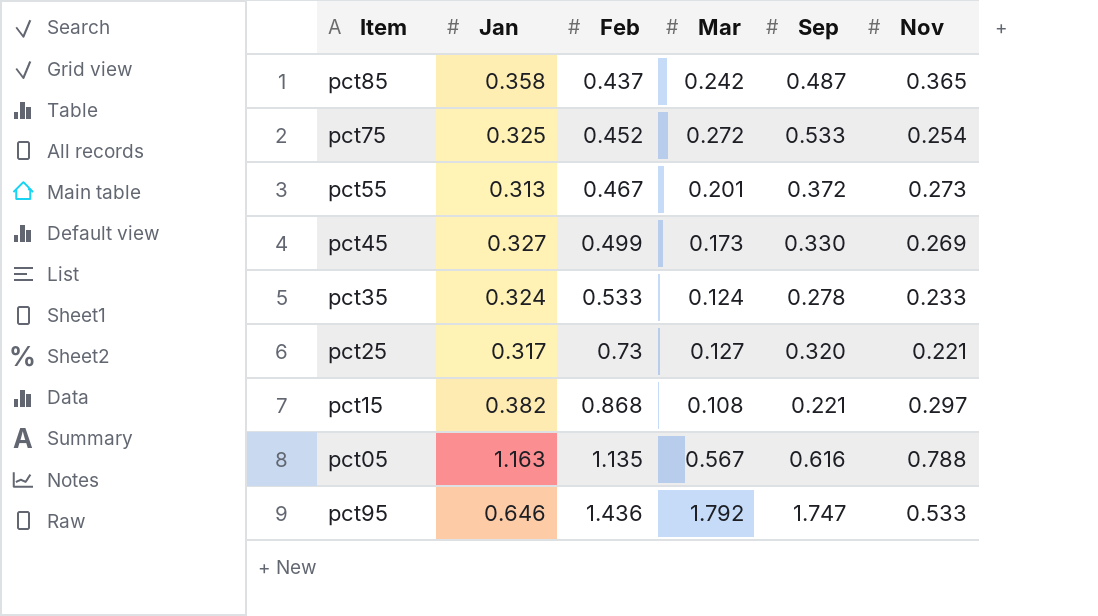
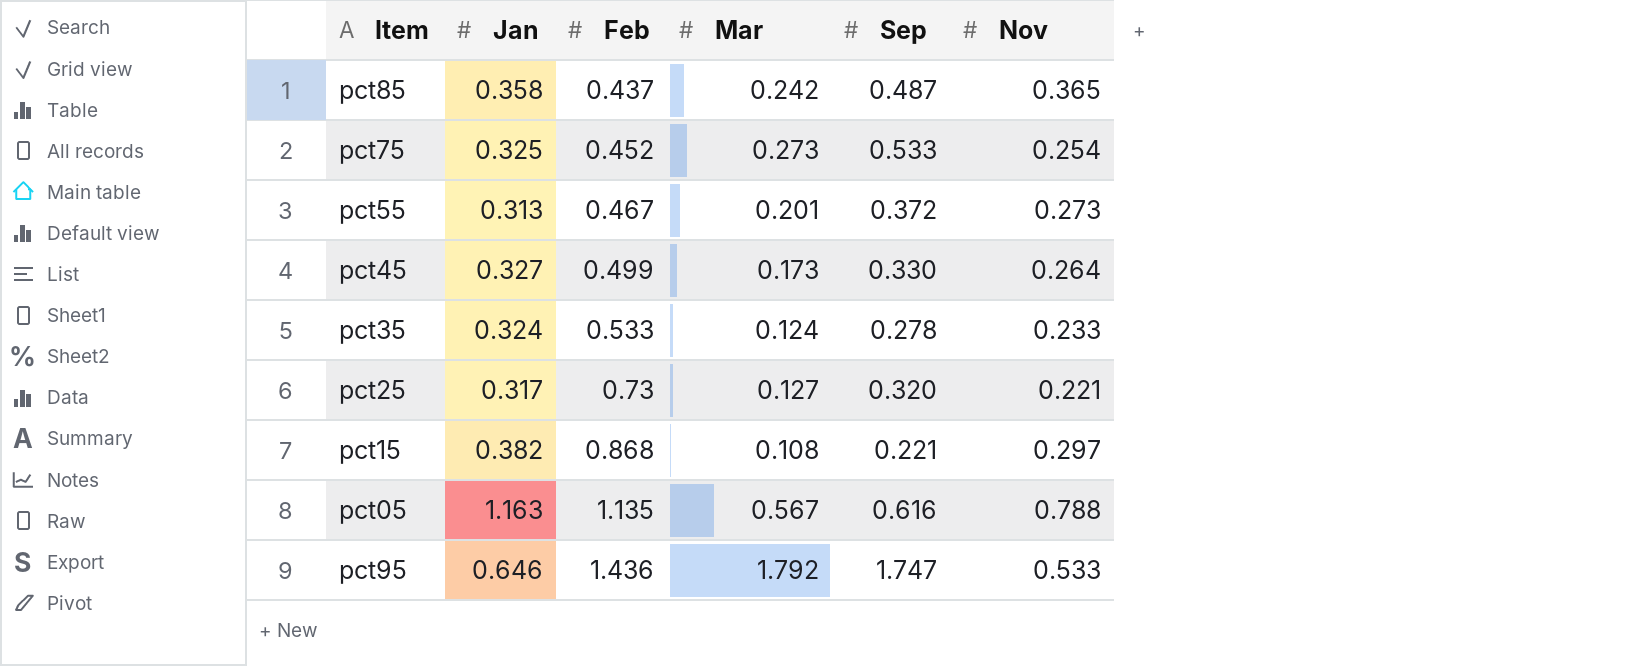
pct75 | Mar: 0.272 -> 0.273
pct45 | Nov: 0.269 -> 0.264

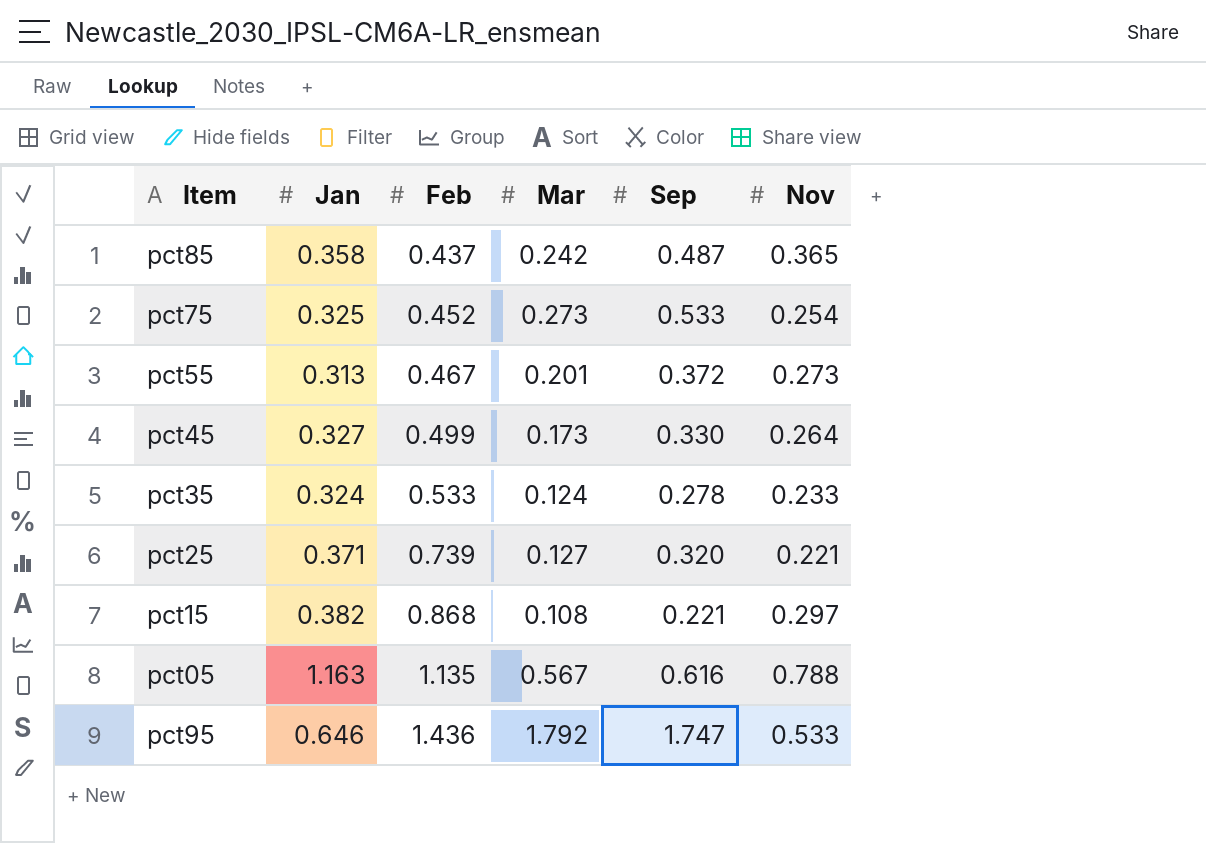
pct25 | Jan: 0.317 -> 0.371
pct25 | Feb: 0.73 -> 0.739

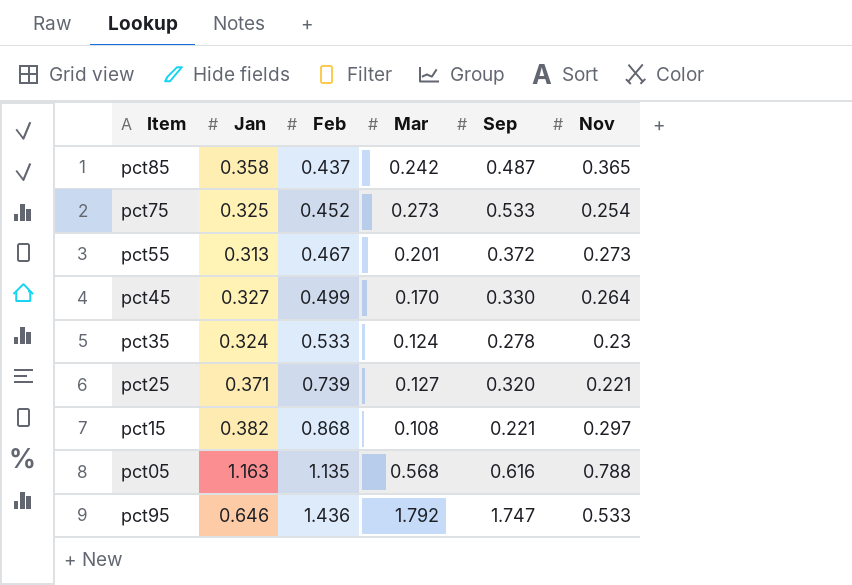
pct45 | Mar: 0.173 -> 0.170
pct35 | Nov: 0.233 -> 0.23
pct05 | Mar: 0.567 -> 0.568

